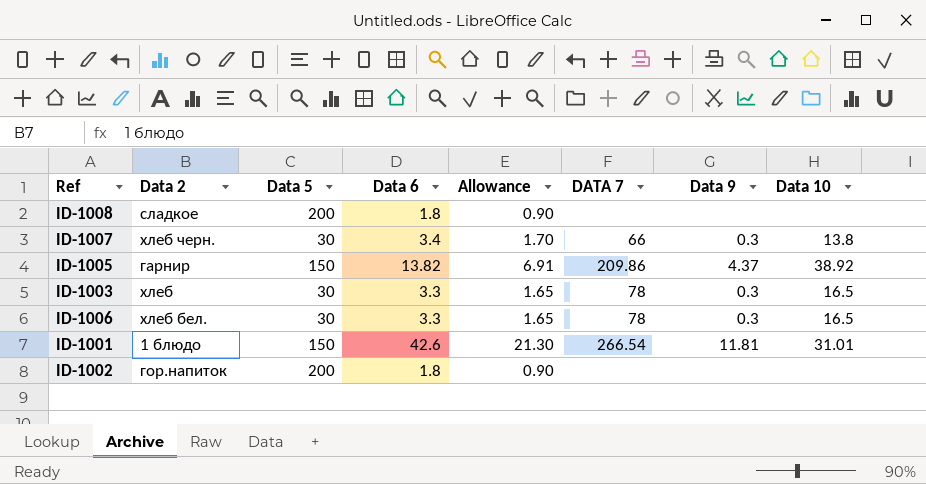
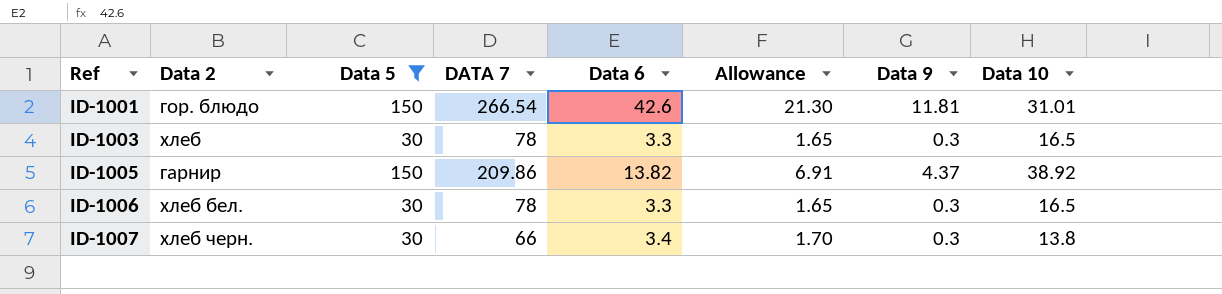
filter: none -> Data 5 != 200
row order: none -> Ref ascending
column DATA 7 | position: 6 -> 4
ID-1001 | Data 2: 1 блюдо -> гор. блюдо

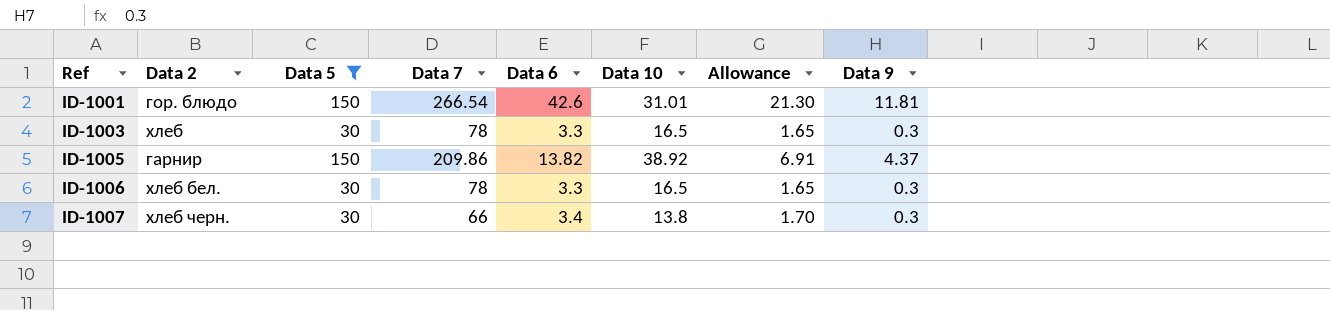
column name: DATA 7 -> Data 7
column Data 10 | position: 8 -> 6

